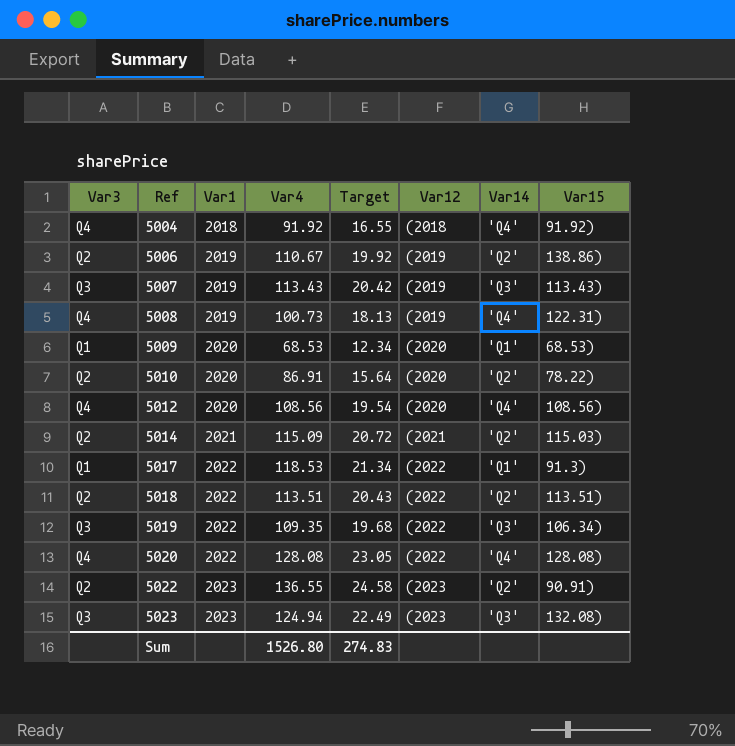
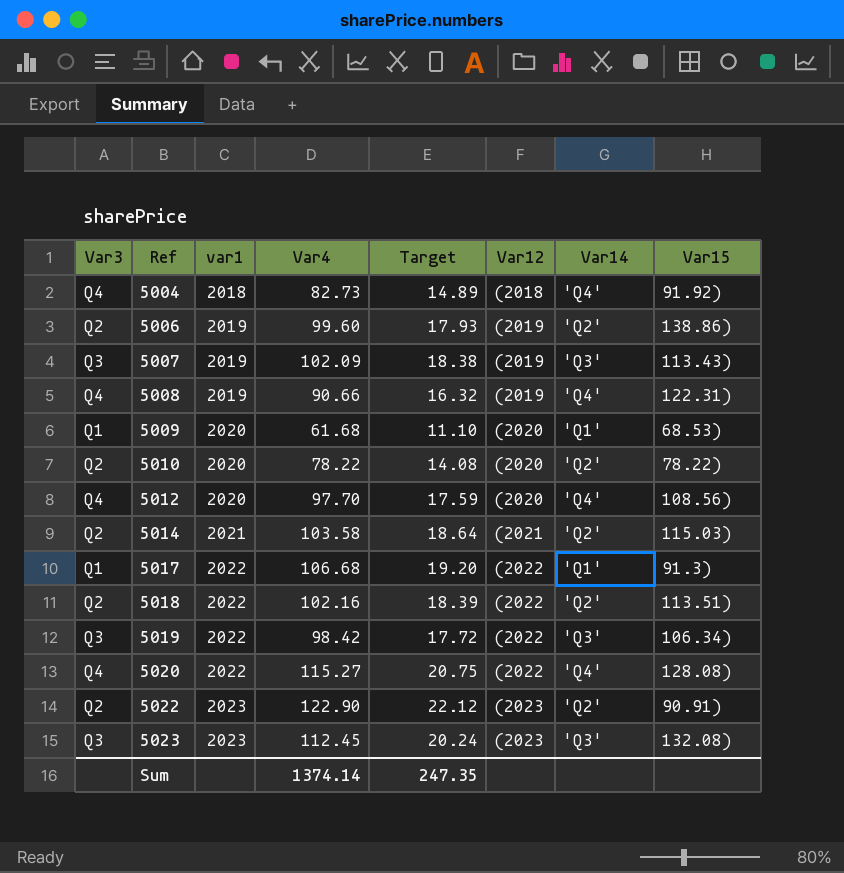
column name: Var1 -> var1
5004 | Var4: 91.92 -> 82.73
5004 | Target: 16.55 -> 14.89
5006 | Var4: 110.67 -> 99.60
5006 | Target: 19.92 -> 17.93
5007 | Var4: 113.43 -> 102.09
5007 | Target: 20.42 -> 18.38
5008 | Var4: 100.73 -> 90.66
5008 | Target: 18.13 -> 16.32
5009 | Var4: 68.53 -> 61.68
5009 | Target: 12.34 -> 11.10
5010 | Var4: 86.91 -> 78.22
5010 | Target: 15.64 -> 14.08
5012 | Var4: 108.56 -> 97.70
5012 | Target: 19.54 -> 17.59
5014 | Var4: 115.09 -> 103.58
5014 | Target: 20.72 -> 18.64
5017 | Var4: 118.53 -> 106.68
5017 | Target: 21.34 -> 19.20
5018 | Var4: 113.51 -> 102.16
5018 | Target: 20.43 -> 18.39
5019 | Var4: 109.35 -> 98.42
5019 | Target: 19.68 -> 17.72
5020 | Var4: 128.08 -> 115.27
5020 | Target: 23.05 -> 20.75
5022 | Var4: 136.55 -> 122.90
5022 | Target: 24.58 -> 22.12
5023 | Var4: 124.94 -> 112.45
5023 | Target: 22.49 -> 20.24
Sum | Var4: 1526.80 -> 1374.14
Sum | Target: 274.83 -> 247.35

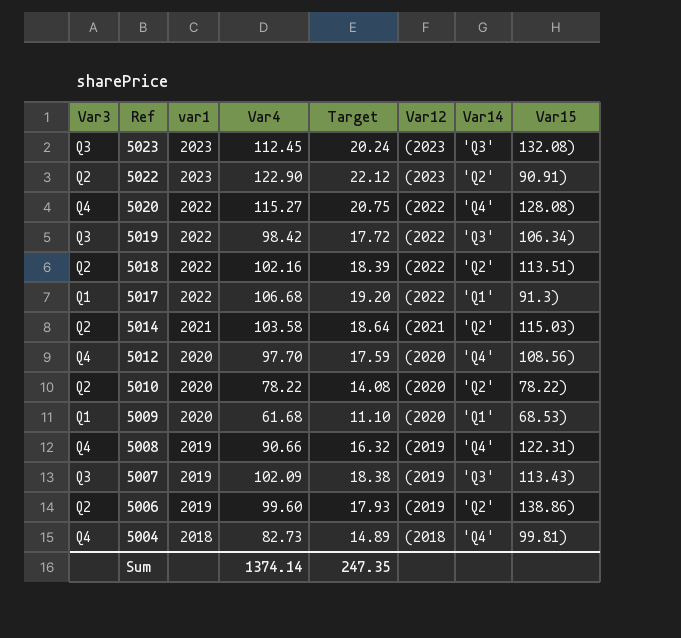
row order: Ref ascending -> Ref descending
5004 | Var15: 91.92) -> 99.81)

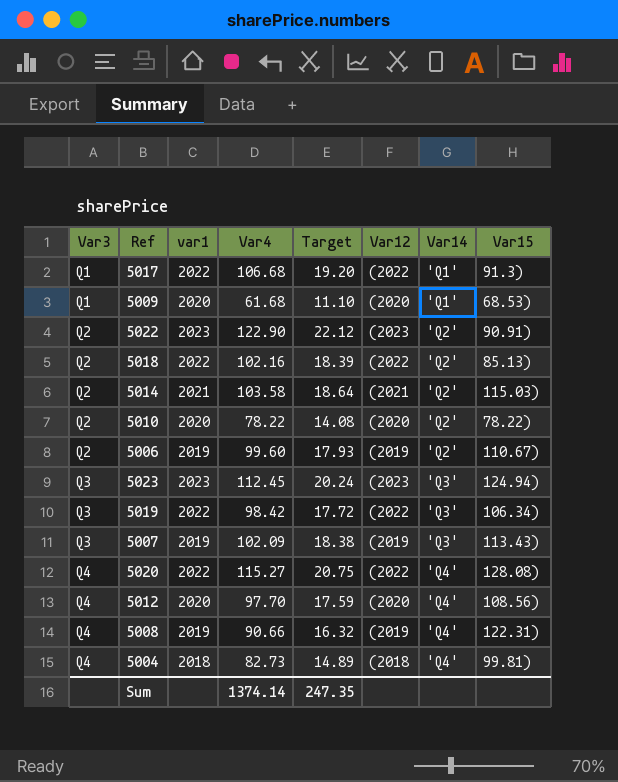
row order: Ref descending -> Var3 ascending
5018 | Var15: 113.51) -> 85.13)
5006 | Var15: 138.86) -> 110.67)
5023 | Var15: 132.08) -> 124.94)

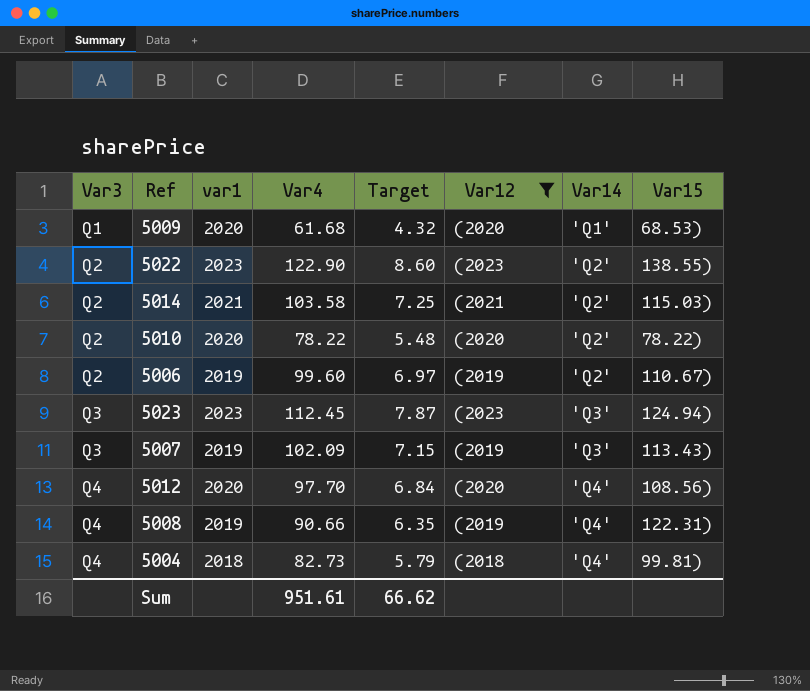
filter: none -> Var12 != (2022
column Target | formula: [Var4] * 0.18 -> [Var4] * 0.07
5022 | Var15: 90.91) -> 138.55)
Sum | Var4: 1374.14 -> 951.61
Sum | Target: 247.35 -> 66.62

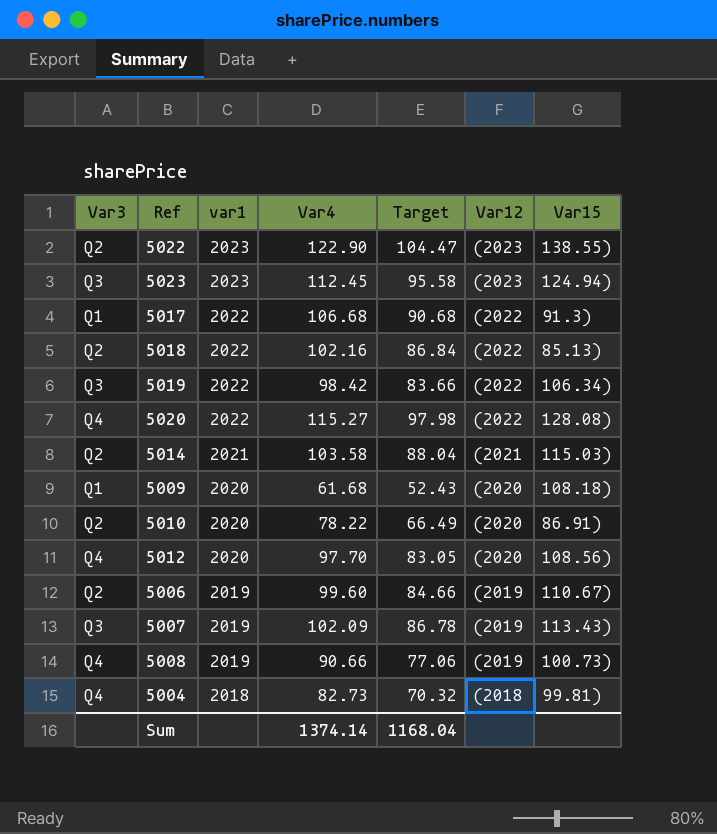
filter: Var12 != (2022 -> none
row order: Var3 ascending -> var1 descending
column Var14 | position: 7 -> none
column Target | formula: [Var4] * 0.07 -> [Var4] * 0.85
5009 | Var15: 68.53) -> 108.18)
5010 | Var15: 78.22) -> 86.91)
5008 | Var15: 122.31) -> 100.73)
Sum | Var4: 951.61 -> 1374.14
Sum | Target: 66.62 -> 1168.04

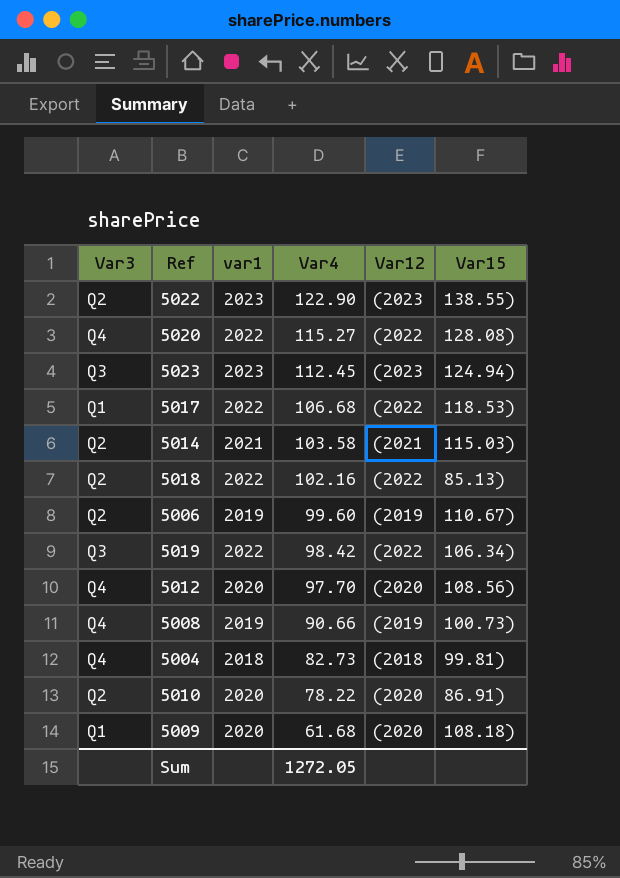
row order: var1 descending -> Var4 descending
column Target | formula: [Var4] * 0.85 -> none
row 5007: Q3 | 2019 | 102.09 | 86.78 | (2019 | 113.43) -> none
5017 | Var15: 91.3) -> 118.53)
Sum | Var4: 1374.14 -> 1272.05

